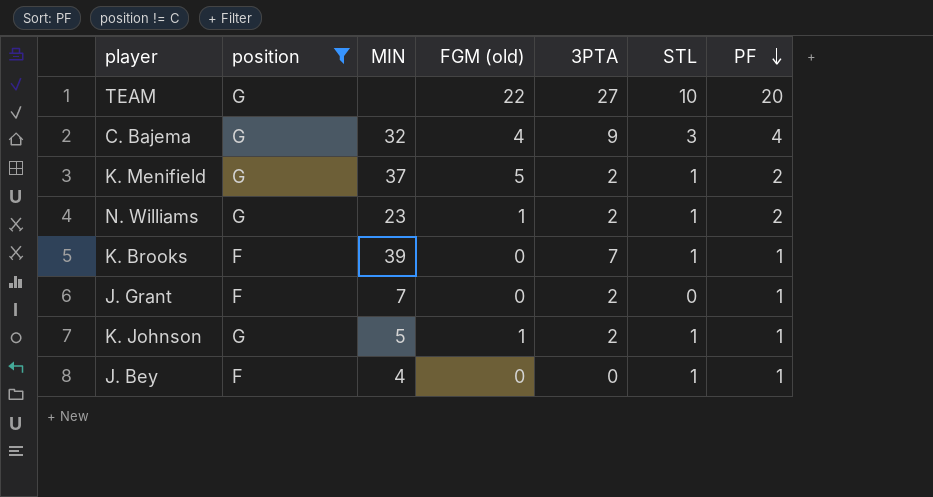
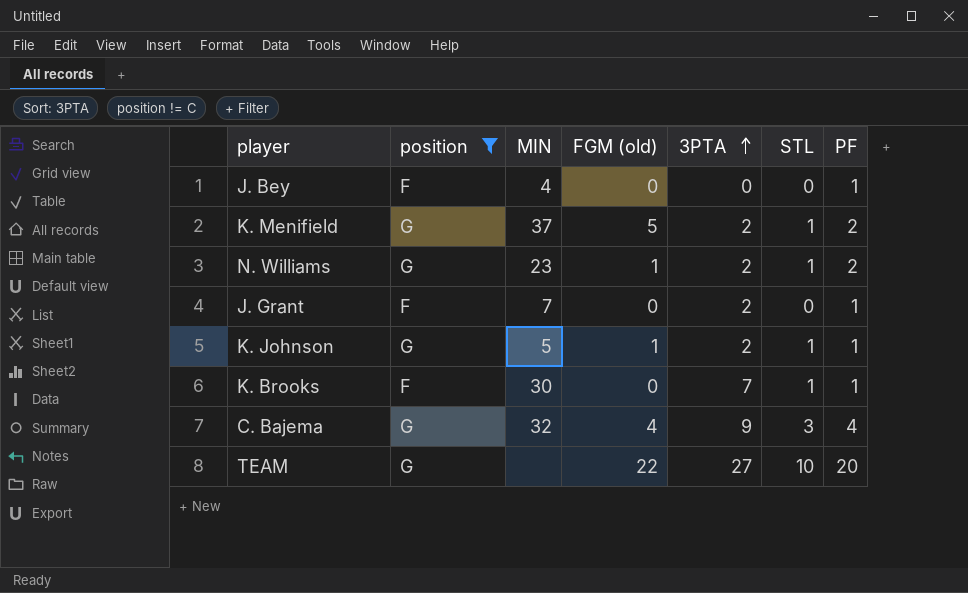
row order: PF descending -> 3PTA ascending
J. Bey | STL: 1 -> 0
K. Brooks | MIN: 39 -> 30

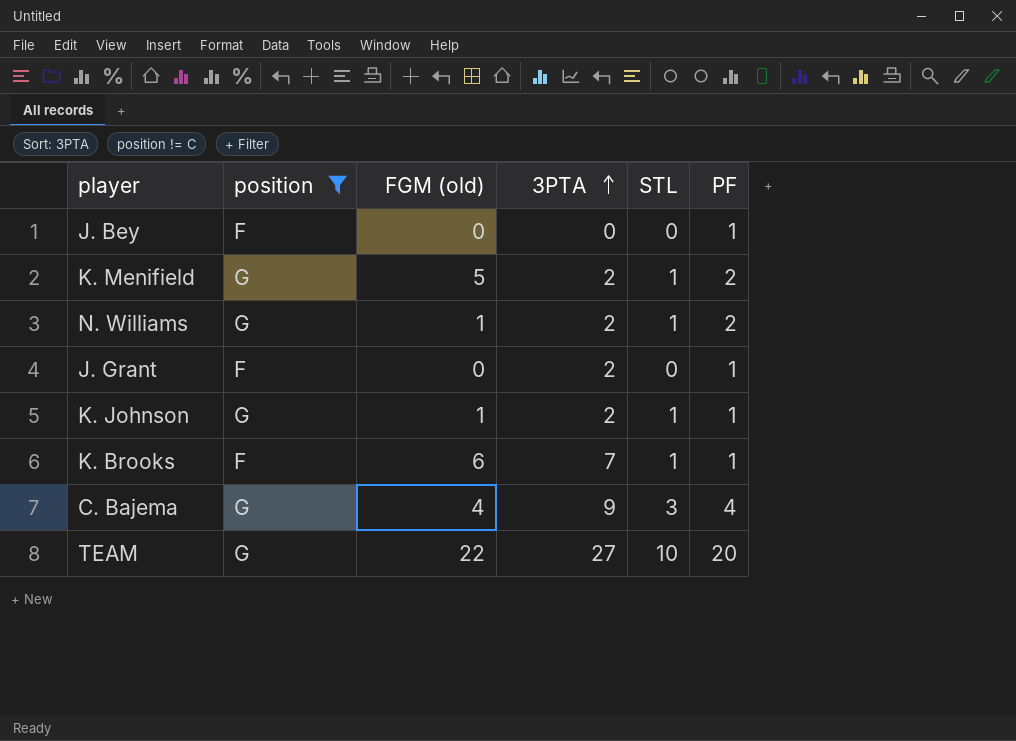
column MIN | position: 3 -> none
K. Brooks | FGM (old): 0 -> 6

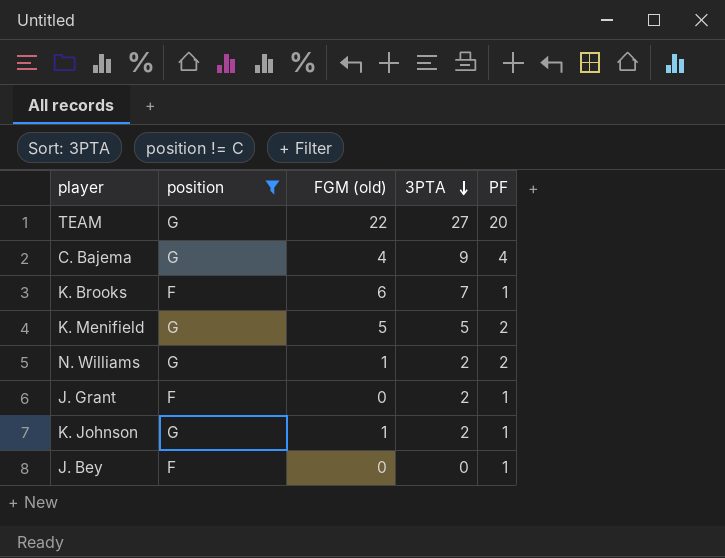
row order: 3PTA ascending -> 3PTA descending
column STL | position: 5 -> none
K. Menifield | 3PTA: 2 -> 5

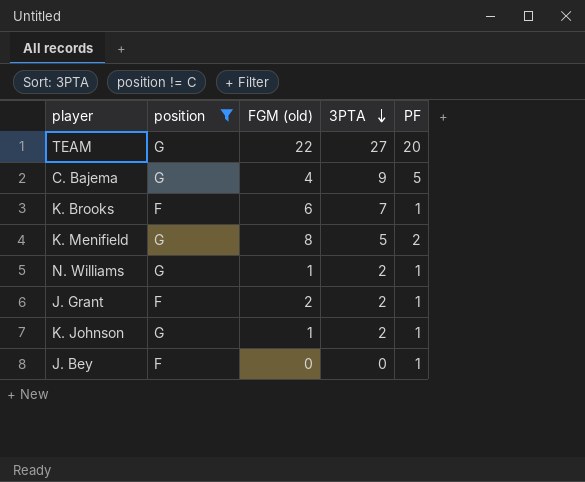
C. Bajema | PF: 4 -> 5
K. Menifield | FGM (old): 5 -> 8
N. Williams | PF: 2 -> 1
J. Grant | FGM (old): 0 -> 2

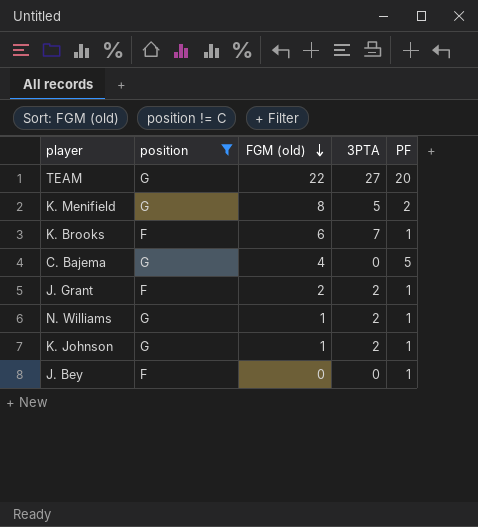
row order: 3PTA descending -> FGM (old) descending
C. Bajema | 3PTA: 9 -> 0

